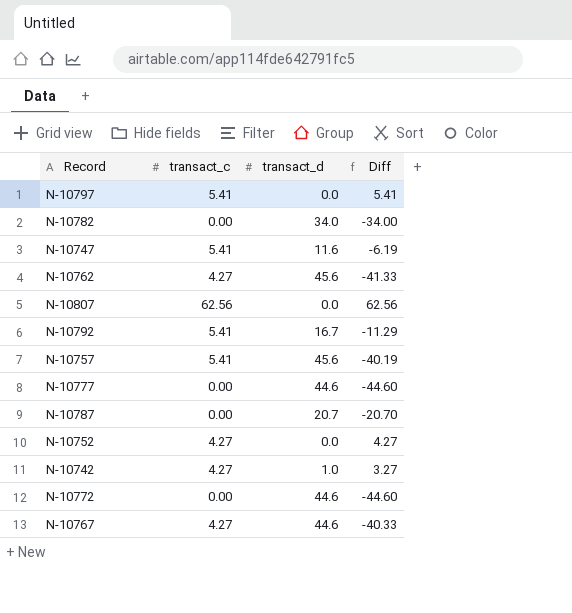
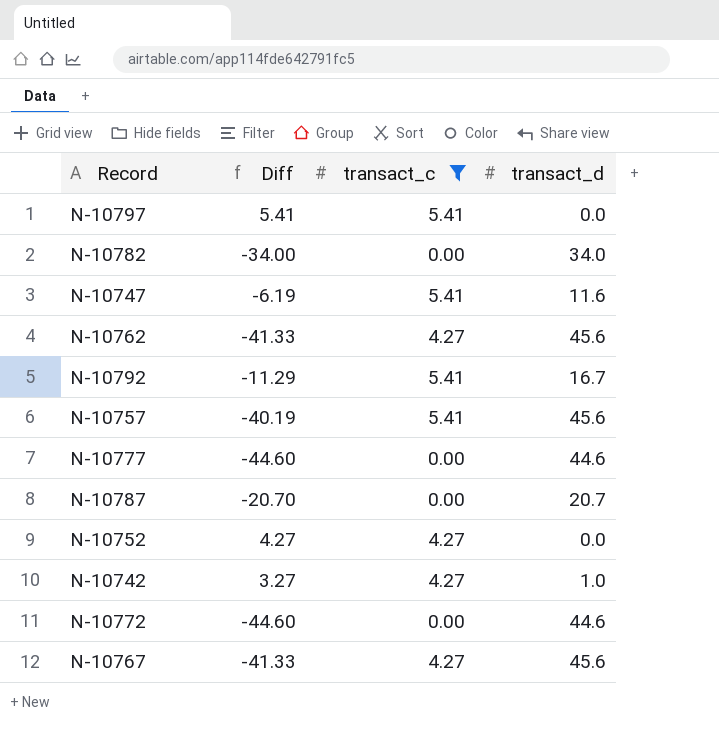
filter: none -> transact_c != 62.56
column Diff | position: 4 -> 2
N-10767 | Diff: -40.33 -> -41.33
N-10767 | transact_d: 44.6 -> 45.6

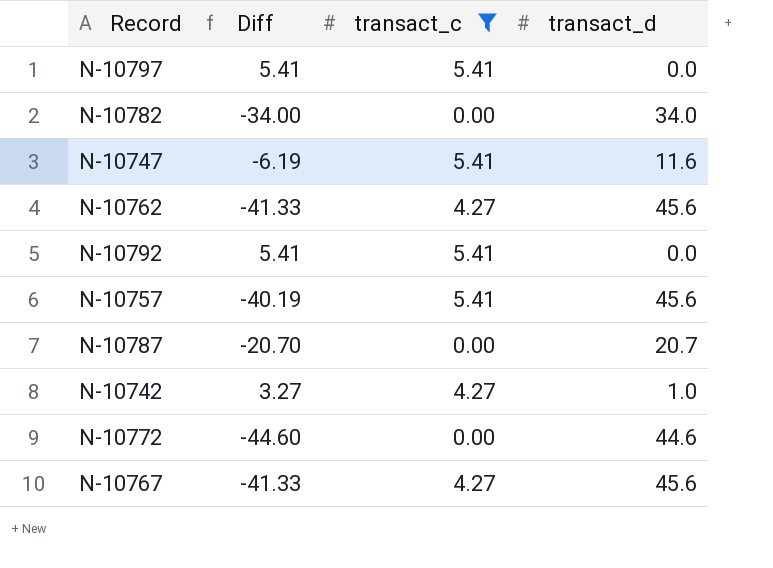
row N-10777: -44.60 | 0.00 | 44.6 -> none
row N-10752: 4.27 | 4.27 | 0.0 -> none
N-10792 | Diff: -11.29 -> 5.41
N-10792 | transact_d: 16.7 -> 0.0

